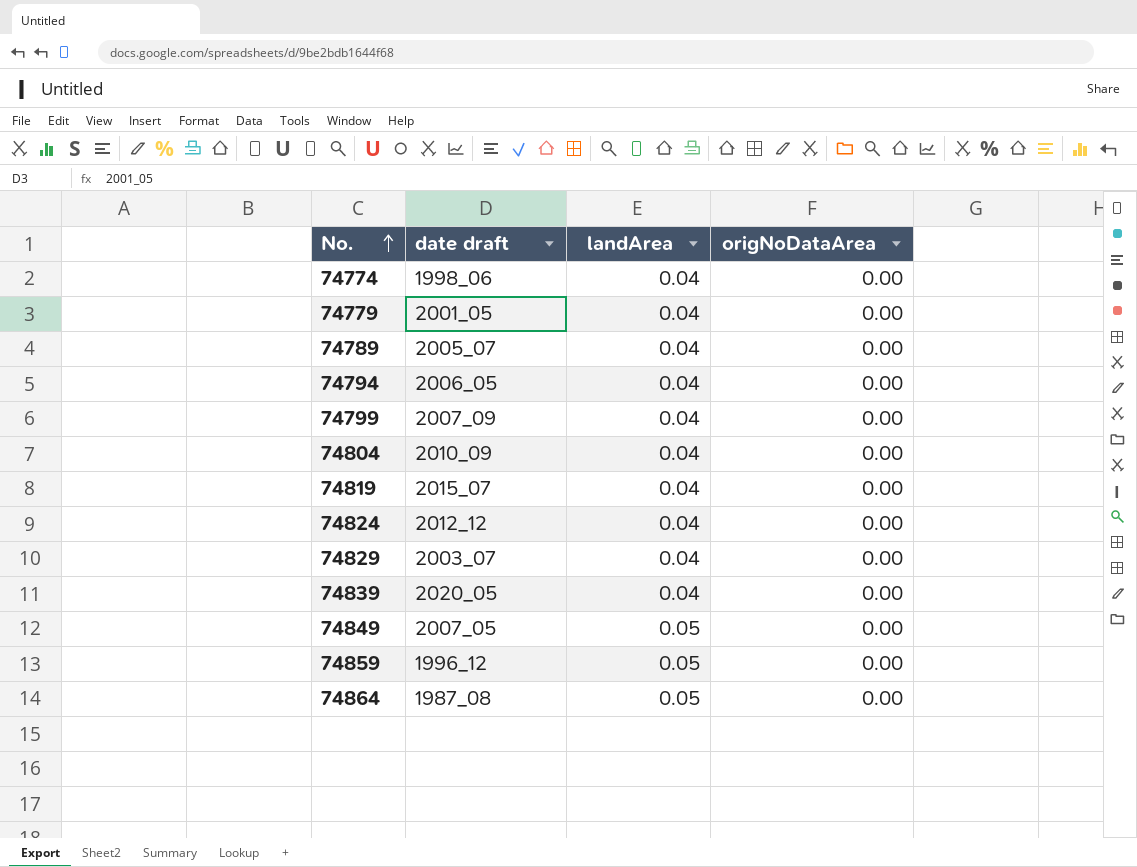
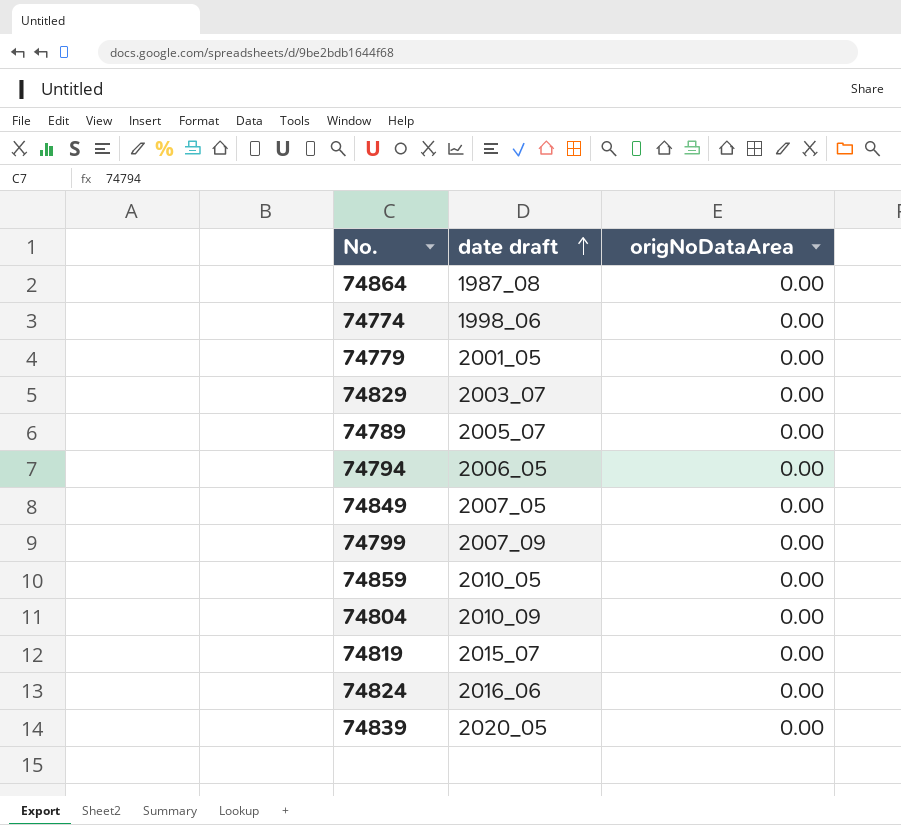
row order: No. ascending -> date draft ascending
column landArea | position: 3 -> none
74859 | date draft: 1996_12 -> 2010_05
74824 | date draft: 2012_12 -> 2016_06

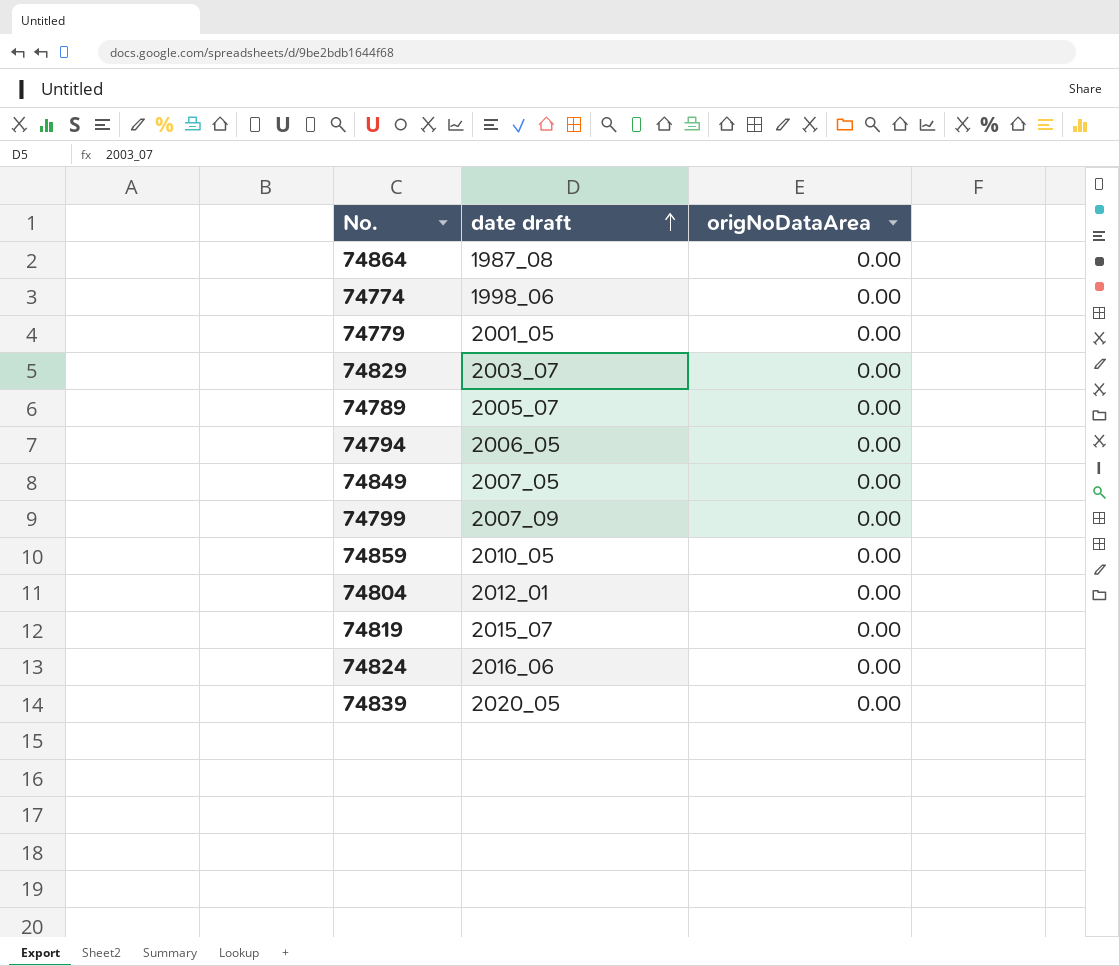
74804 | date draft: 2010_09 -> 2012_01

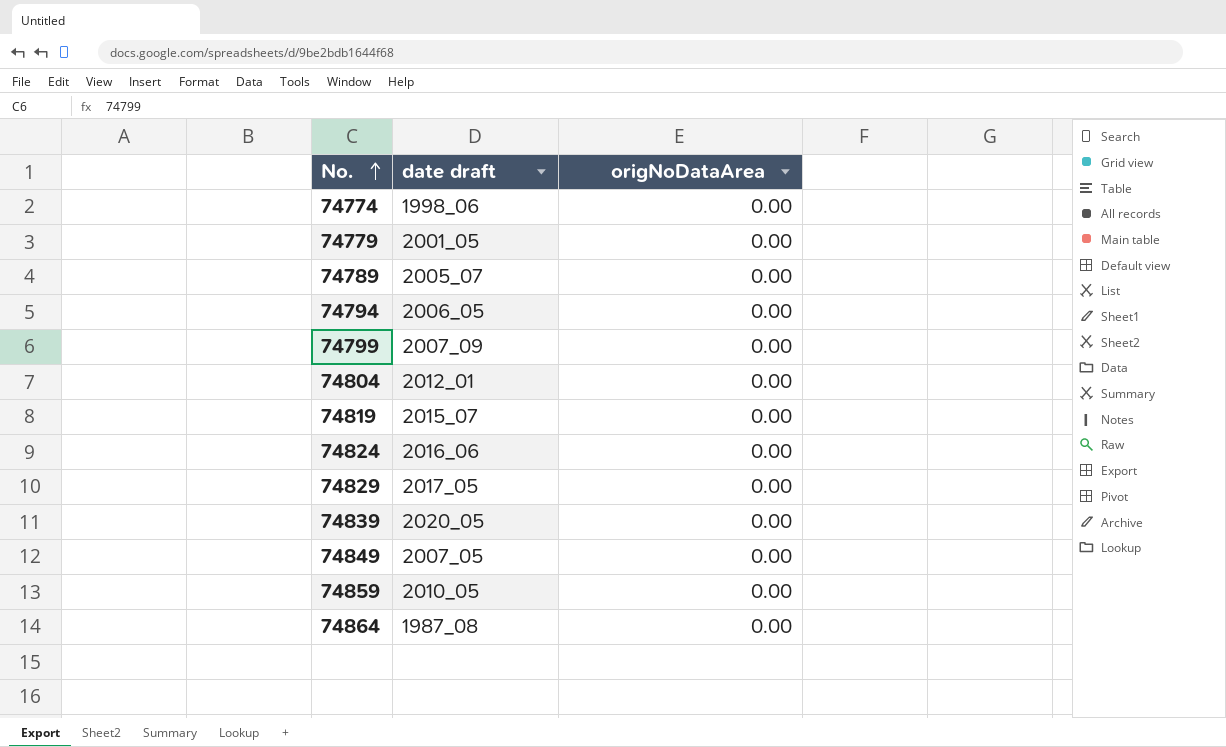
row order: date draft ascending -> No. ascending
74829 | date draft: 2003_07 -> 2017_05

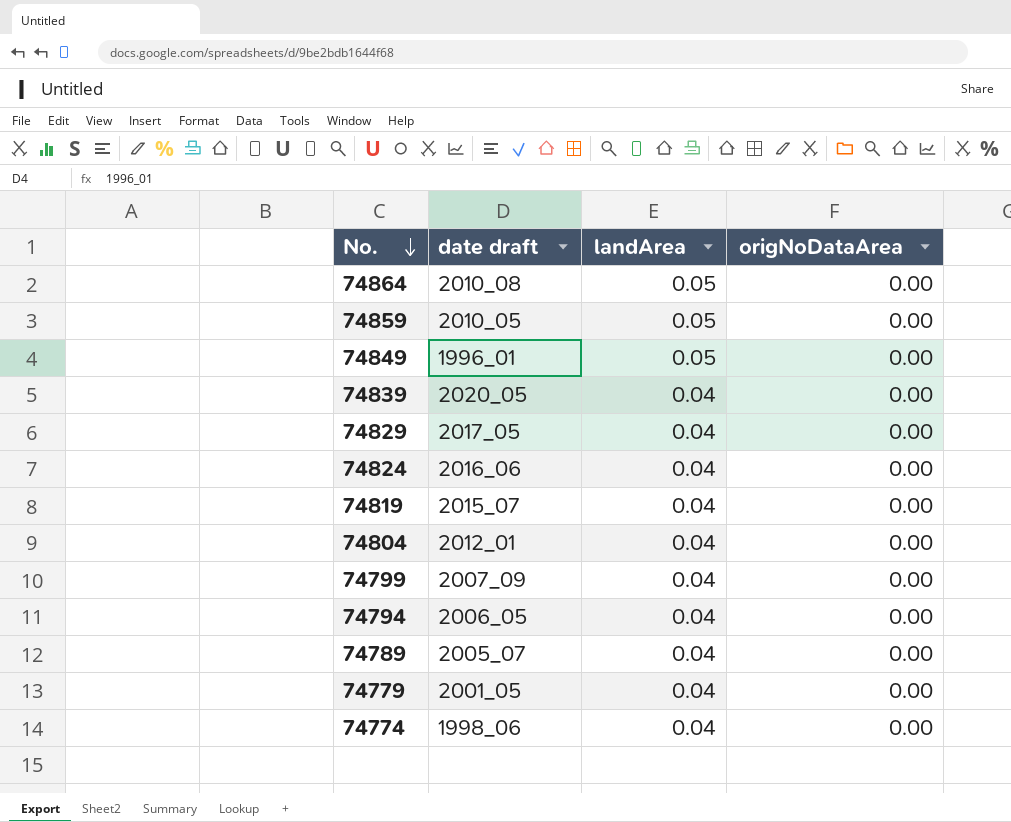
row order: No. ascending -> No. descending
column landArea | position: none -> 3
74864 | date draft: 1987_08 -> 2010_08
74849 | date draft: 2007_05 -> 1996_01

